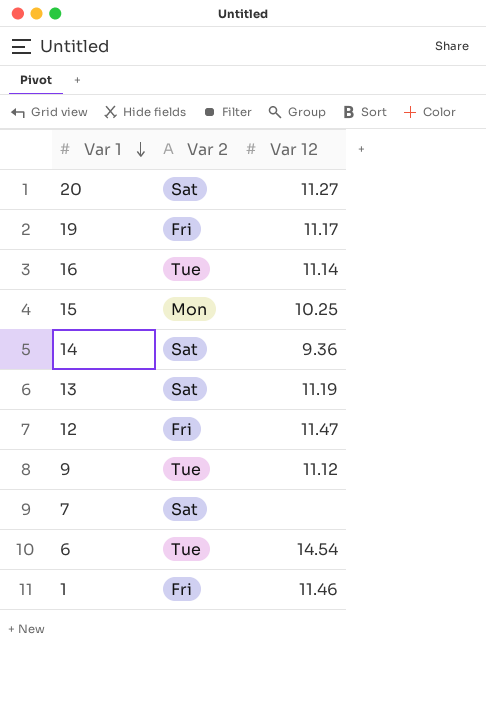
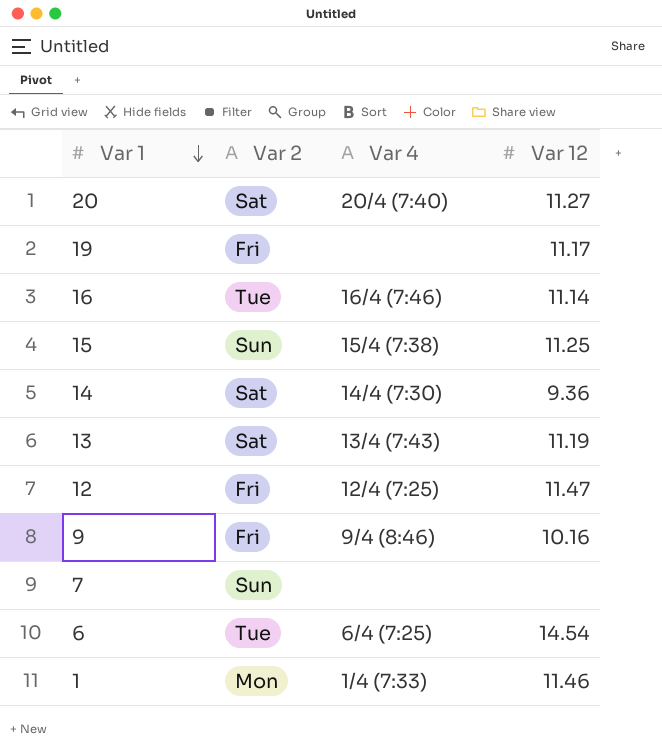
column Var 4 | position: none -> 3
15 | Var 2: Mon -> Sun
15 | Var 12: 10.25 -> 11.25
9 | Var 2: Tue -> Fri
9 | Var 12: 11.12 -> 10.16
7 | Var 2: Sat -> Sun
1 | Var 2: Fri -> Mon

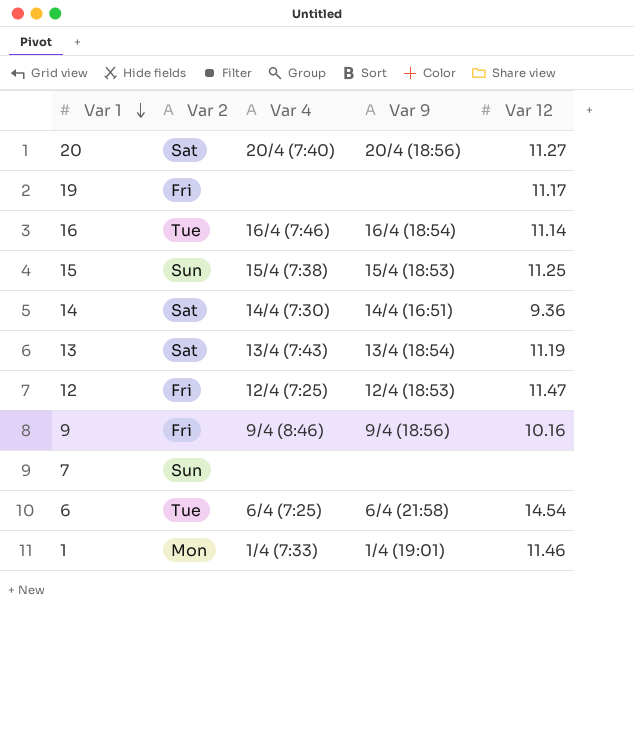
column Var 9 | position: none -> 4

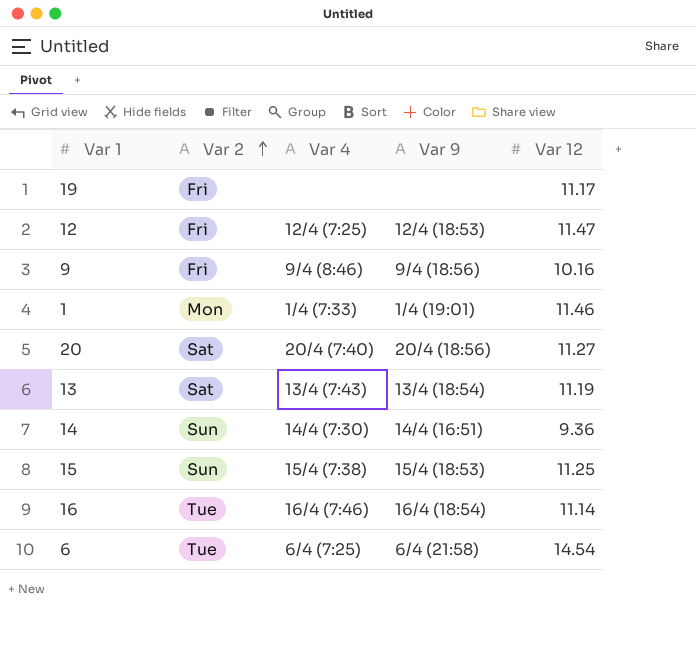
row order: Var 1 descending -> Var 2 ascending
row 7: Sun | none | none | none -> none
14 | Var 2: Sat -> Sun

